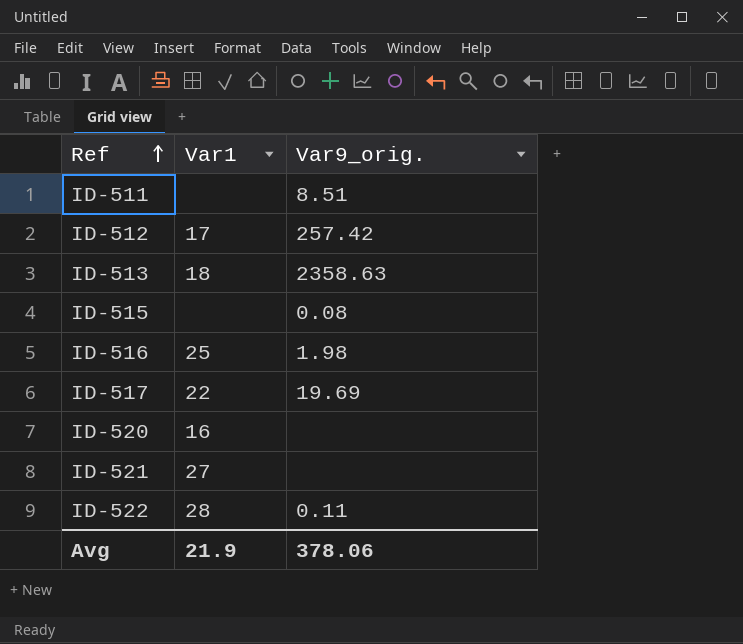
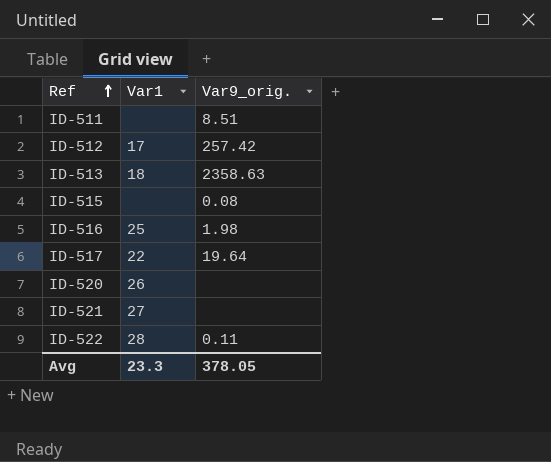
ID-517 | Var9_orig.: 19.69 -> 19.64
ID-520 | Var1: 16 -> 26
Avg | Var1: 21.9 -> 23.3
Avg | Var9_orig.: 378.06 -> 378.05

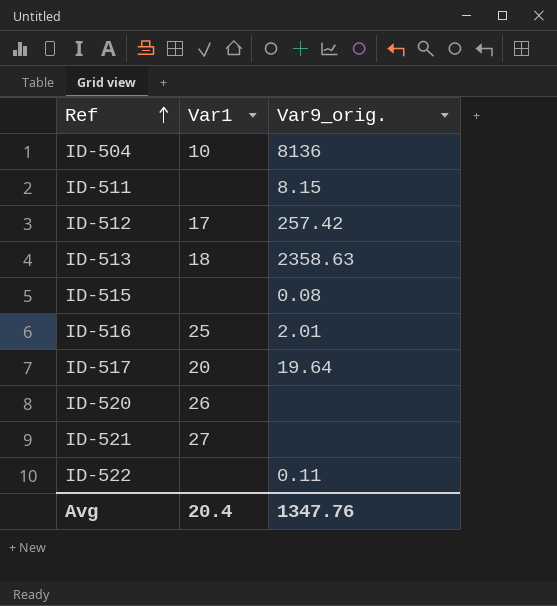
row ID-504: none -> 10 | 8136
ID-511 | Var9_orig.: 8.51 -> 8.15
ID-516 | Var9_orig.: 1.98 -> 2.01
ID-517 | Var1: 22 -> 20
ID-522 | Var1: 28 -> none
Avg | Var1: 23.3 -> 20.4
Avg | Var9_orig.: 378.05 -> 1347.76

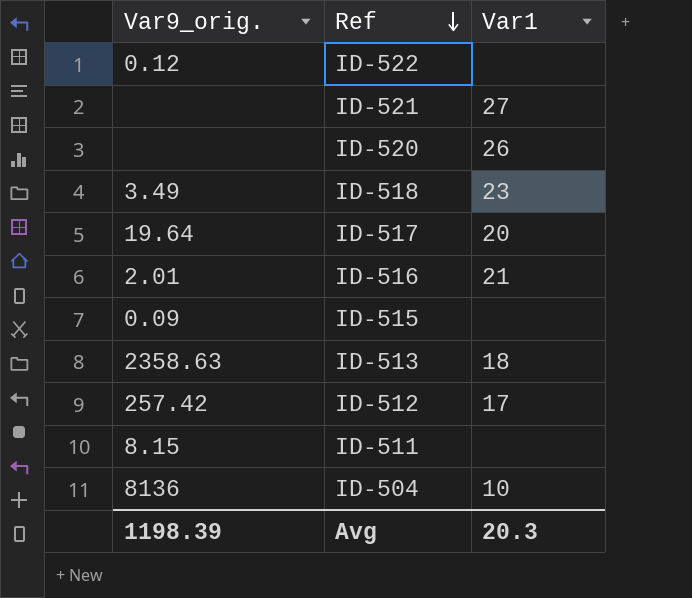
row order: Ref ascending -> Ref descending
column Var9_orig. | position: 3 -> 1
ID-522 | Var9_orig.: 0.11 -> 0.12
row ID-518: none -> 3.49 | 23
ID-516 | Var1: 25 -> 21
ID-515 | Var9_orig.: 0.08 -> 0.09
Avg | Var9_orig.: 1347.76 -> 1198.39
Avg | Var1: 20.4 -> 20.3

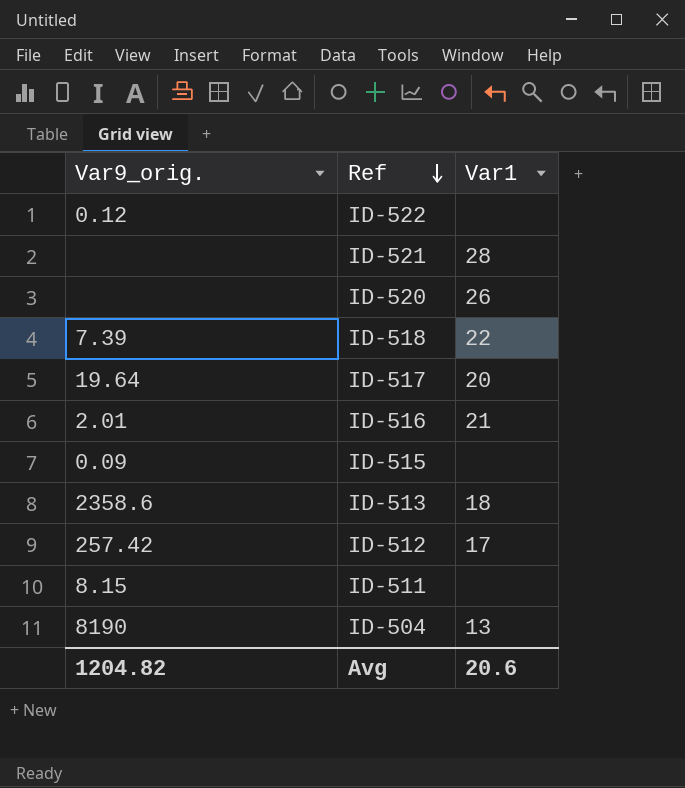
ID-521 | Var1: 27 -> 28
ID-518 | Var9_orig.: 3.49 -> 7.39
ID-518 | Var1: 23 -> 22
ID-513 | Var9_orig.: 2358.63 -> 2358.6
ID-504 | Var9_orig.: 8136 -> 8190
ID-504 | Var1: 10 -> 13
Avg | Var9_orig.: 1198.39 -> 1204.82
Avg | Var1: 20.3 -> 20.6

